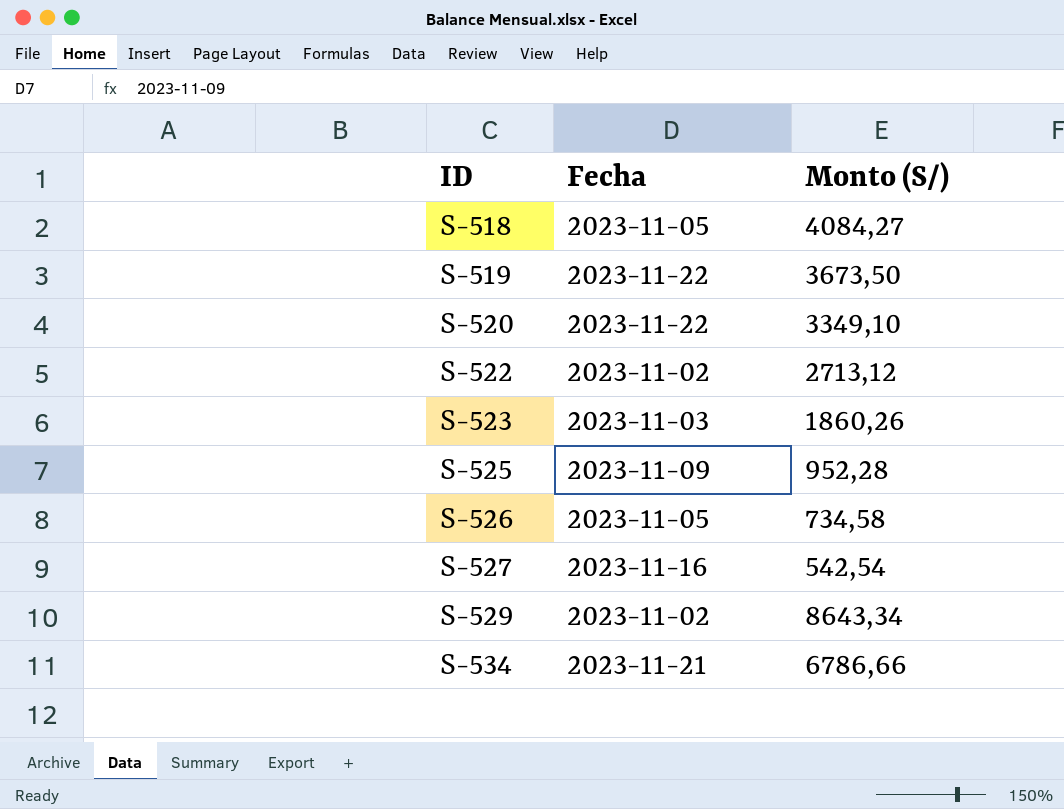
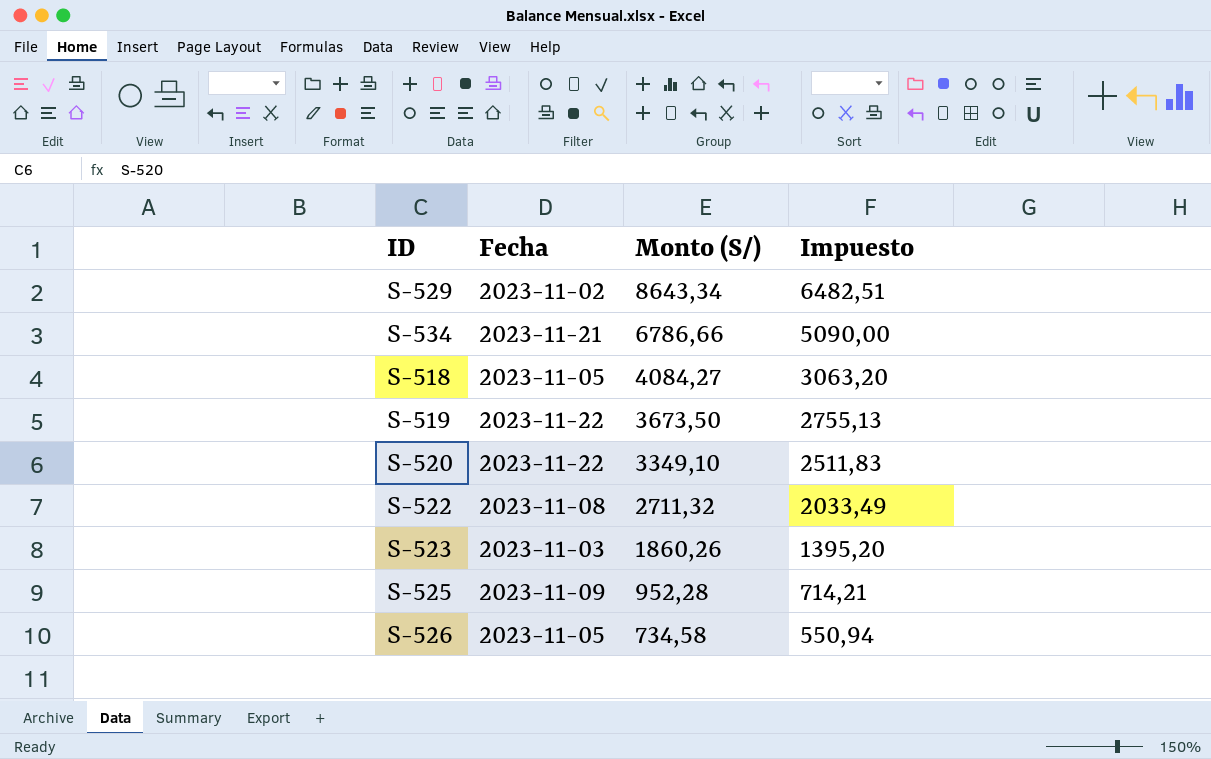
row order: ID ascending -> Monto (S/) descending
column Impuesto | formula: none -> [Monto (S/)] * 0,75
row S-527: 2023-11-16 | 542,54 -> none
S-522 | Fecha: 2023-11-02 -> 2023-11-08
S-522 | Monto (S/): 2713,12 -> 2711,32

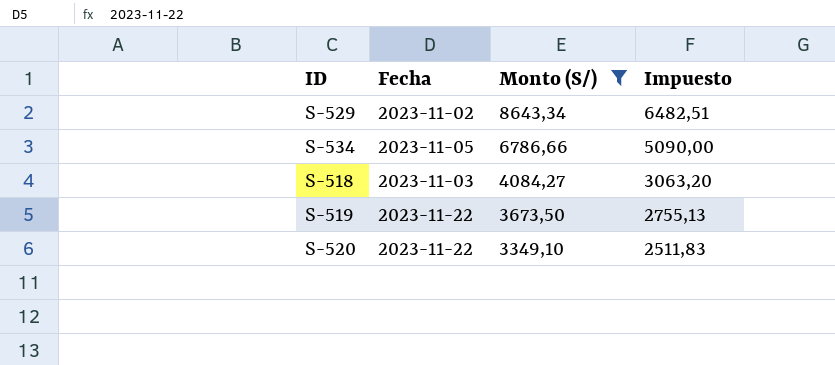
filter: none -> Monto (S/) >= 3349,10
S-534 | Fecha: 2023-11-21 -> 2023-11-05
S-518 | Fecha: 2023-11-05 -> 2023-11-03

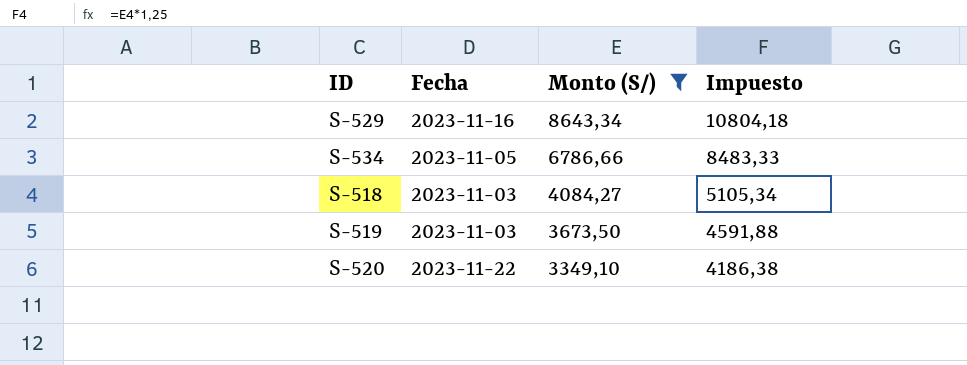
column Impuesto | formula: [Monto (S/)] * 0,75 -> [Monto (S/)] * 1,25
S-529 | Fecha: 2023-11-02 -> 2023-11-16
S-519 | Fecha: 2023-11-22 -> 2023-11-03

